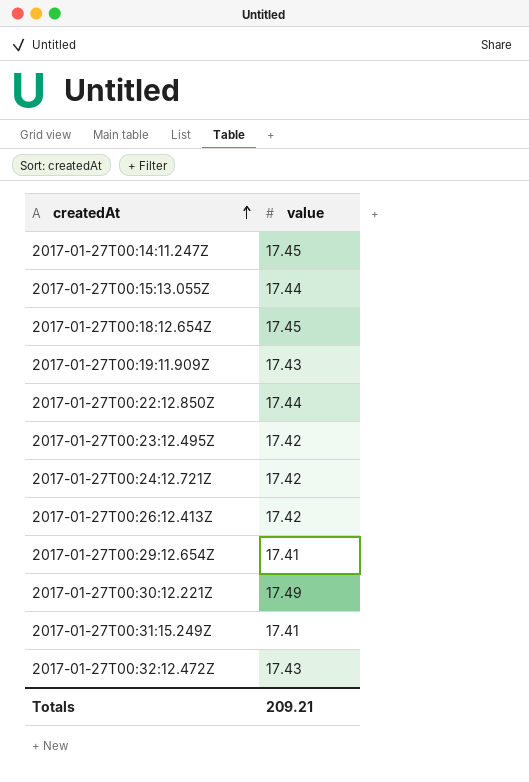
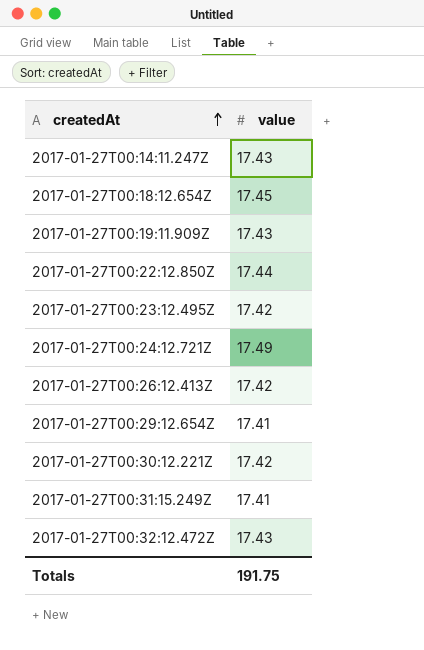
row 2017-01-27T00:15:13.055Z: 17.44 -> none
2017-01-27T00:14:11.247Z | value: 17.45 -> 17.43
2017-01-27T00:24:12.721Z | value: 17.42 -> 17.49
2017-01-27T00:30:12.221Z | value: 17.49 -> 17.42
Totals | value: 209.21 -> 191.75

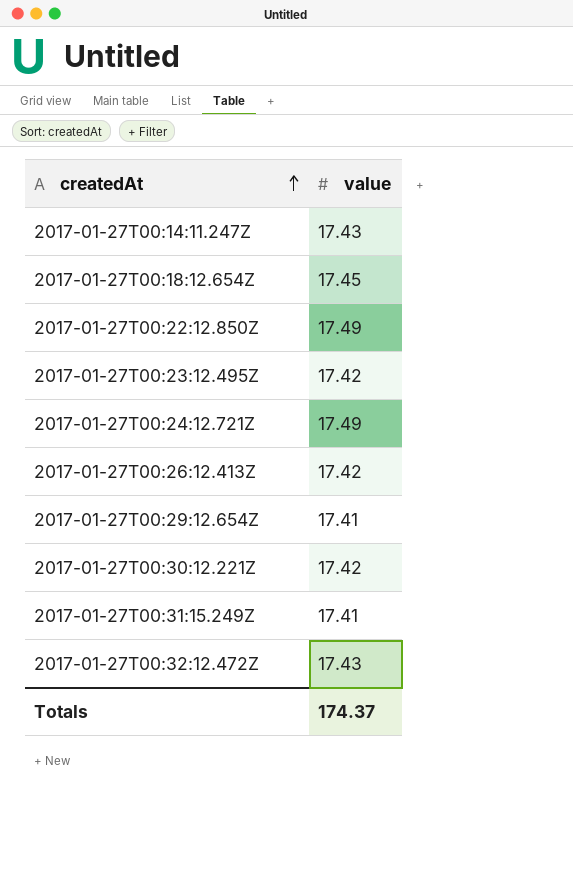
row 2017-01-27T00:19:11.909Z: 17.43 -> none
2017-01-27T00:22:12.850Z | value: 17.44 -> 17.49
Totals | value: 191.75 -> 174.37

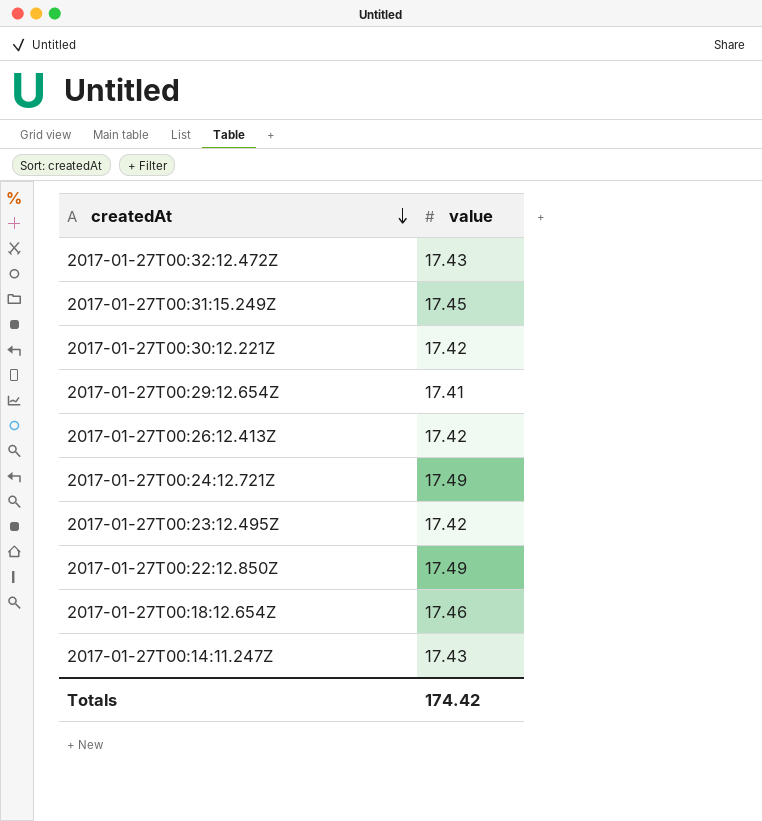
row order: createdAt ascending -> createdAt descending
2017-01-27T00:31:15.249Z | value: 17.41 -> 17.45
2017-01-27T00:18:12.654Z | value: 17.45 -> 17.46
Totals | value: 174.37 -> 174.42

